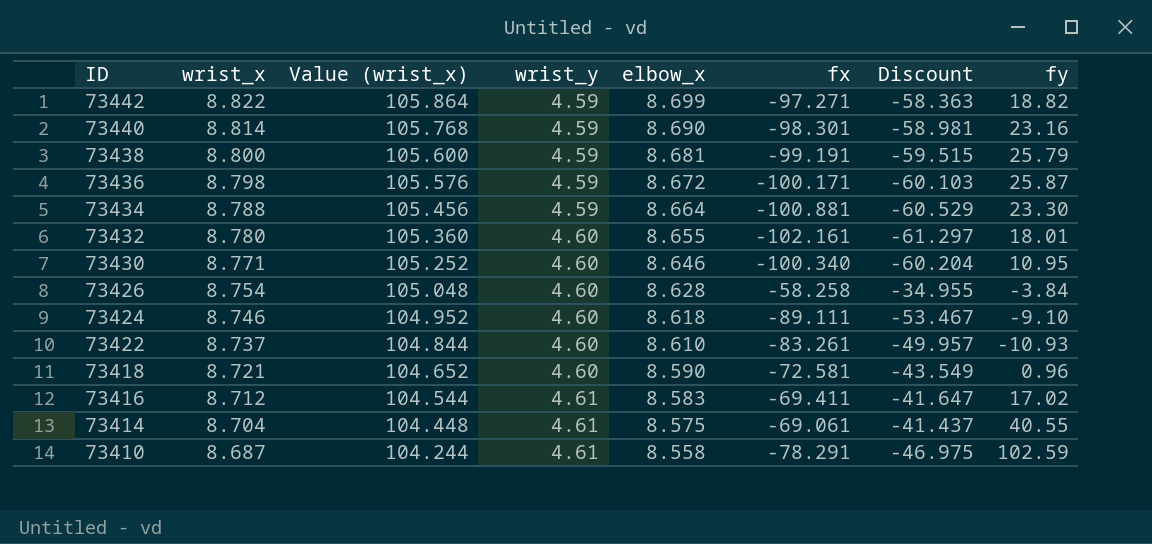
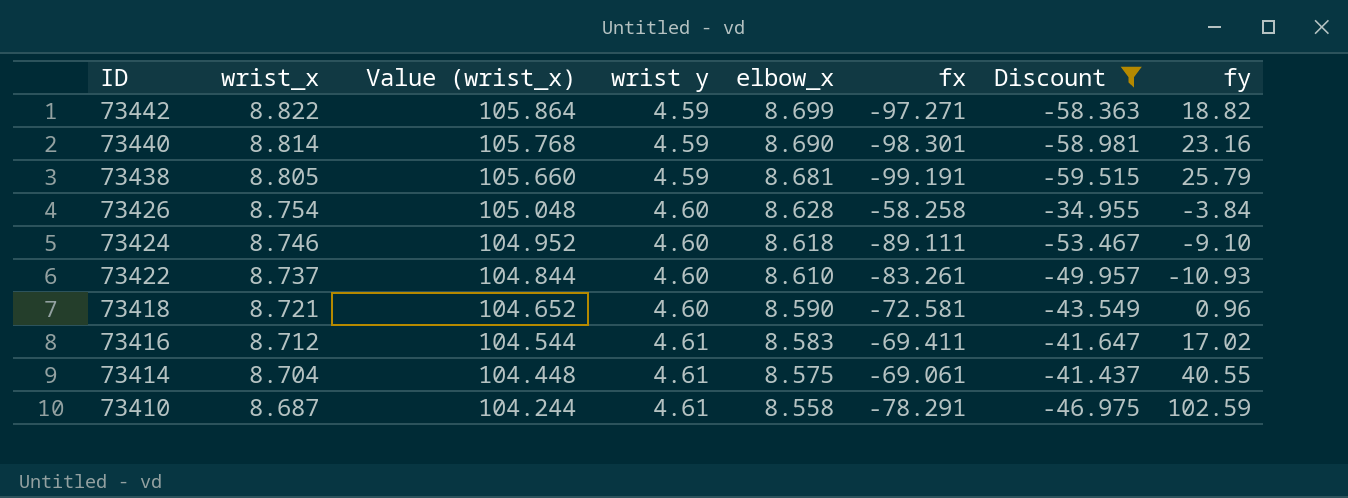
filter: none -> Discount >= -59.515
column name: wrist_y -> wrist y
73438 | wrist_x: 8.800 -> 8.805
73438 | Value (wrist_x): 105.600 -> 105.660

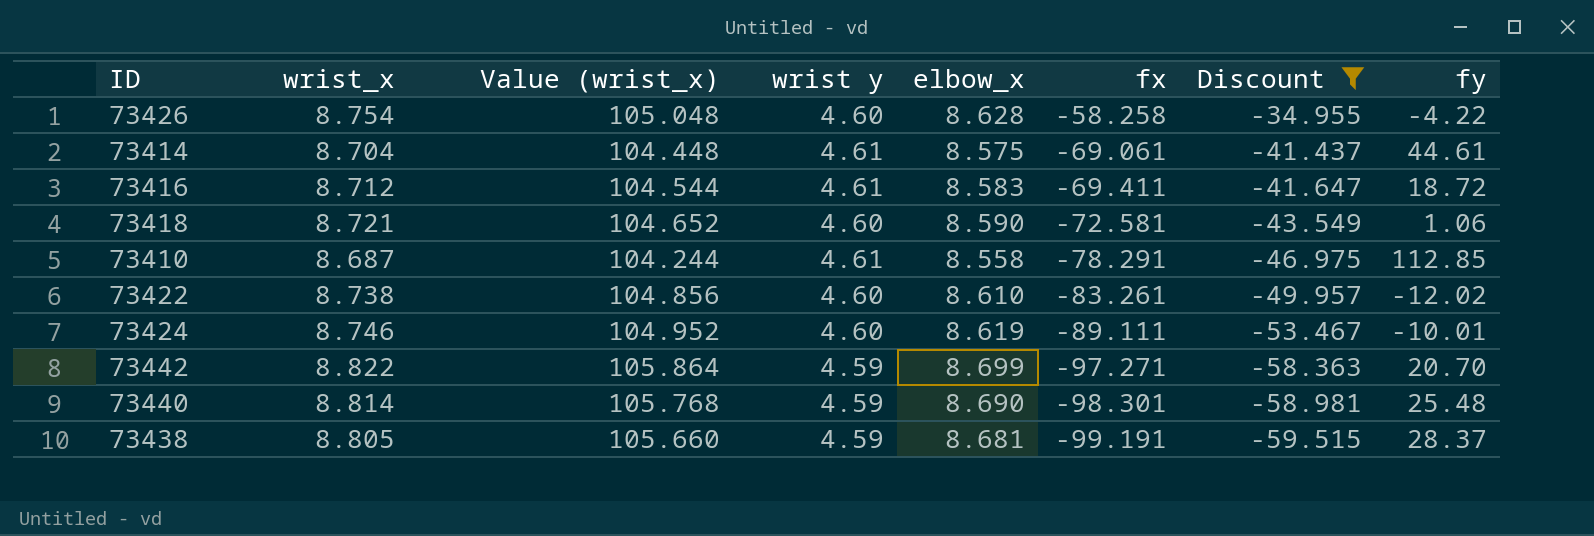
row order: ID descending -> fx descending
73426 | fy: -3.84 -> -4.22
73414 | fy: 40.55 -> 44.61
73416 | fy: 17.02 -> 18.72
73418 | fy: 0.96 -> 1.06
73410 | fy: 102.59 -> 112.85
73422 | wrist_x: 8.737 -> 8.738
73422 | Value (wrist_x): 104.844 -> 104.856
73422 | fy: -10.93 -> -12.02
73424 | elbow_x: 8.618 -> 8.619
73424 | fy: -9.10 -> -10.01
73442 | fy: 18.82 -> 20.70
73440 | fy: 23.16 -> 25.48
73438 | fy: 25.79 -> 28.37

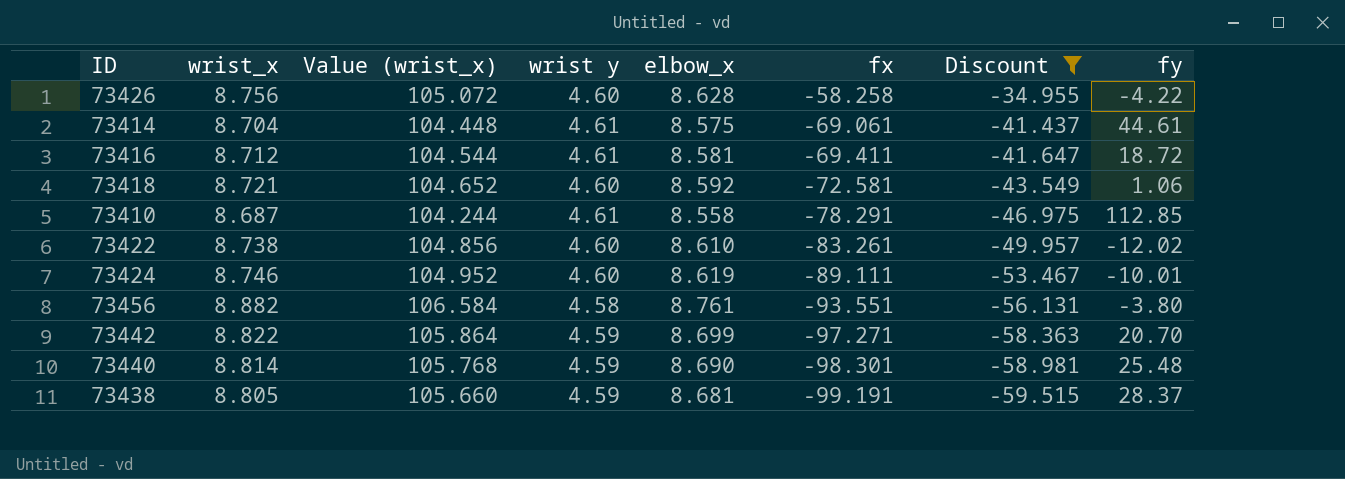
73426 | wrist_x: 8.754 -> 8.756
73426 | Value (wrist_x): 105.048 -> 105.072
73416 | elbow_x: 8.583 -> 8.581
73418 | elbow_x: 8.590 -> 8.592
row 73456: none -> 8.882 | 106.584 | 4.58 | 8.761 | -93.551 | -56.131 | -3.80

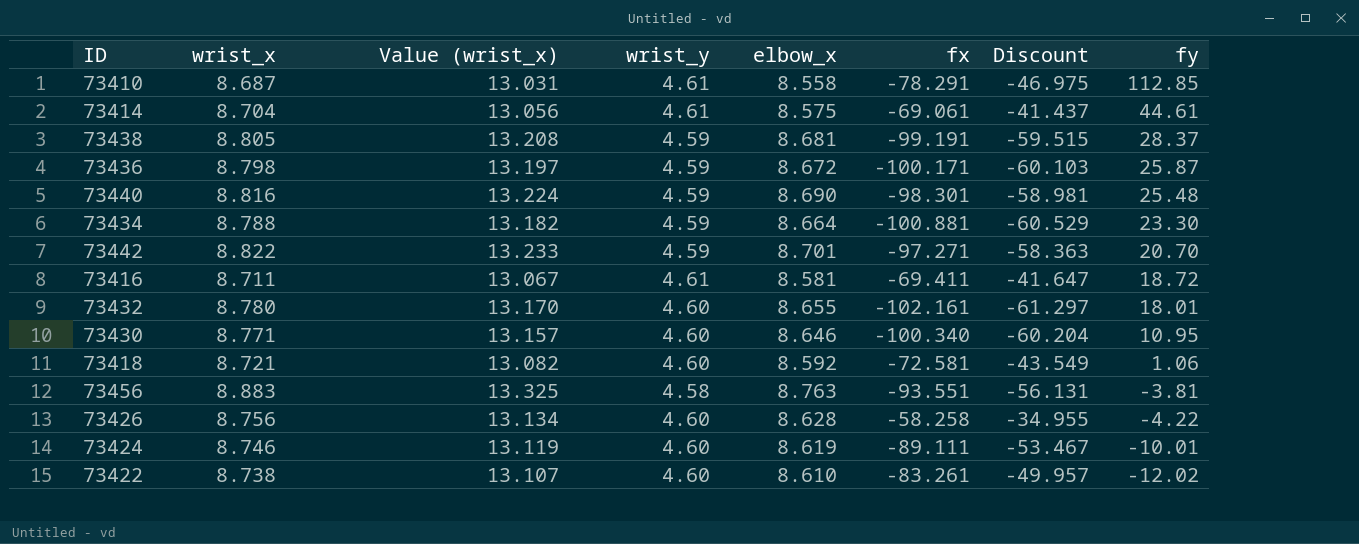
filter: Discount >= -59.515 -> none
row order: fx descending -> fy descending
column Value (wrist_x) | formula: [wrist_x] * 12 -> [wrist_x] * 1.5
column name: wrist y -> wrist_y
73440 | wrist_x: 8.814 -> 8.816
73442 | elbow_x: 8.699 -> 8.701
73416 | wrist_x: 8.712 -> 8.711
73456 | wrist_x: 8.882 -> 8.883
73456 | elbow_x: 8.761 -> 8.763
73456 | fy: -3.80 -> -3.81

